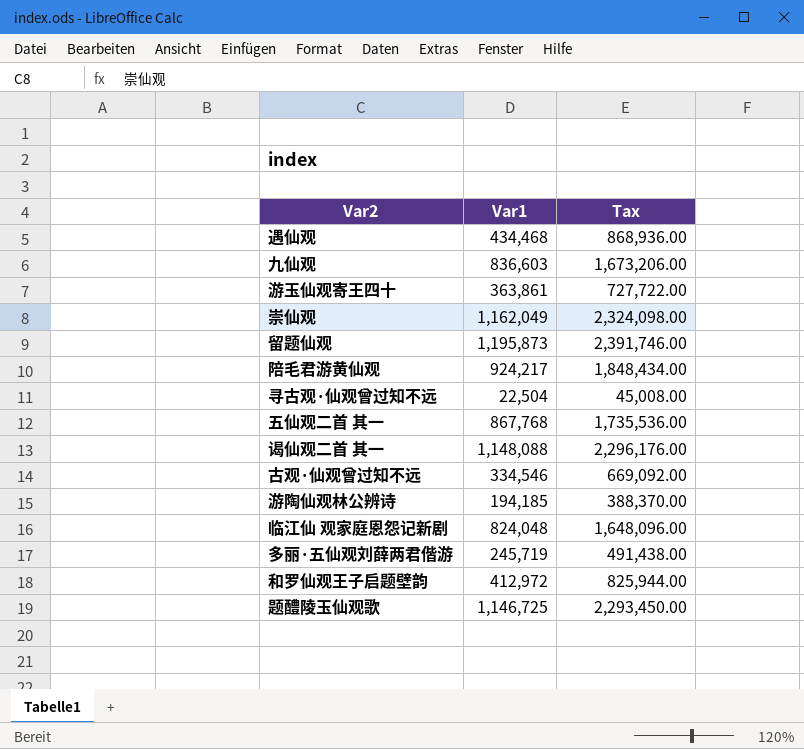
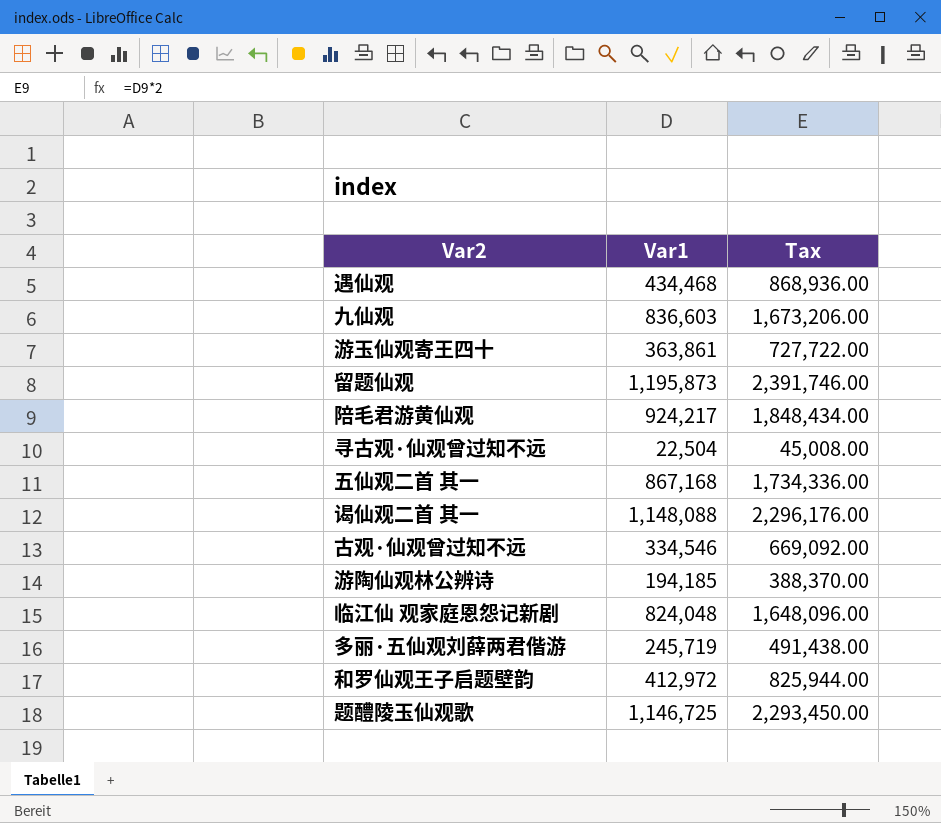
row 崇仙观: 1,162,049 | 2,324,098.00 -> none
五仙观二首 其一 | Var1: 867,768 -> 867,168
五仙观二首 其一 | Tax: 1,735,536.00 -> 1,734,336.00

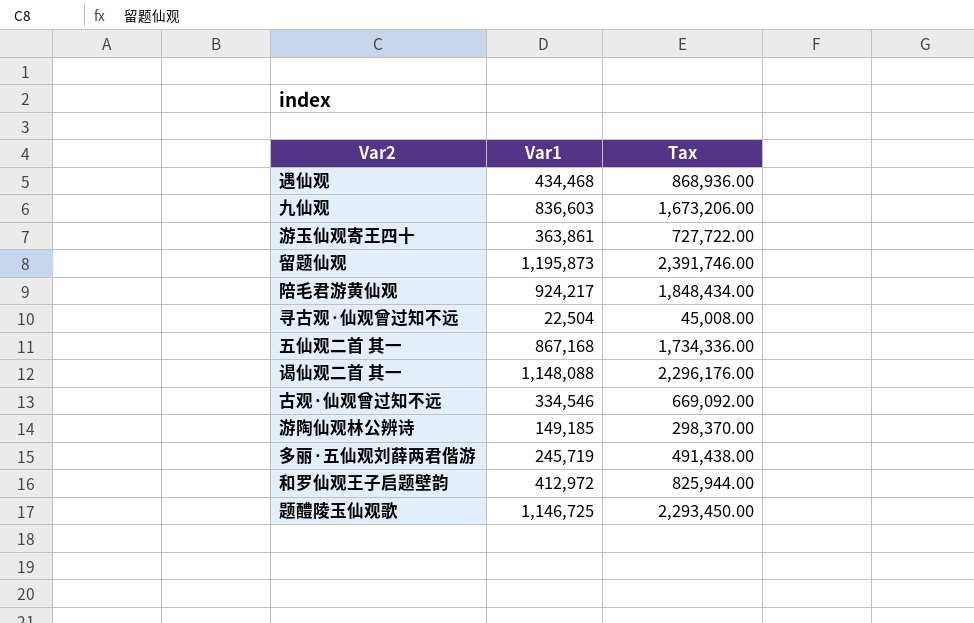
row 临江仙 观家庭恩怨记新剧: 824,048 | 1,648,096.00 -> none
游陶仙观林公辨诗 | Var1: 194,185 -> 149,185
游陶仙观林公辨诗 | Tax: 388,370.00 -> 298,370.00

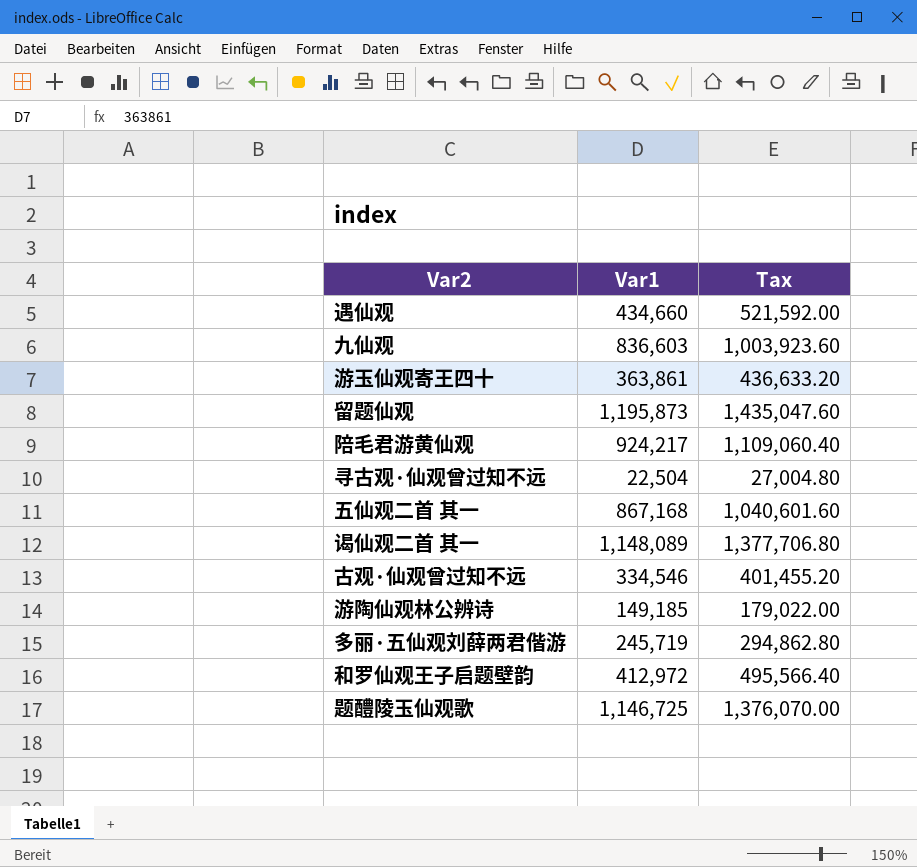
column Tax | formula: [Var1] * 2 -> [Var1] * 1.2
遇仙观 | Var1: 434,468 -> 434,660
谒仙观二首 其一 | Var1: 1,148,088 -> 1,148,089

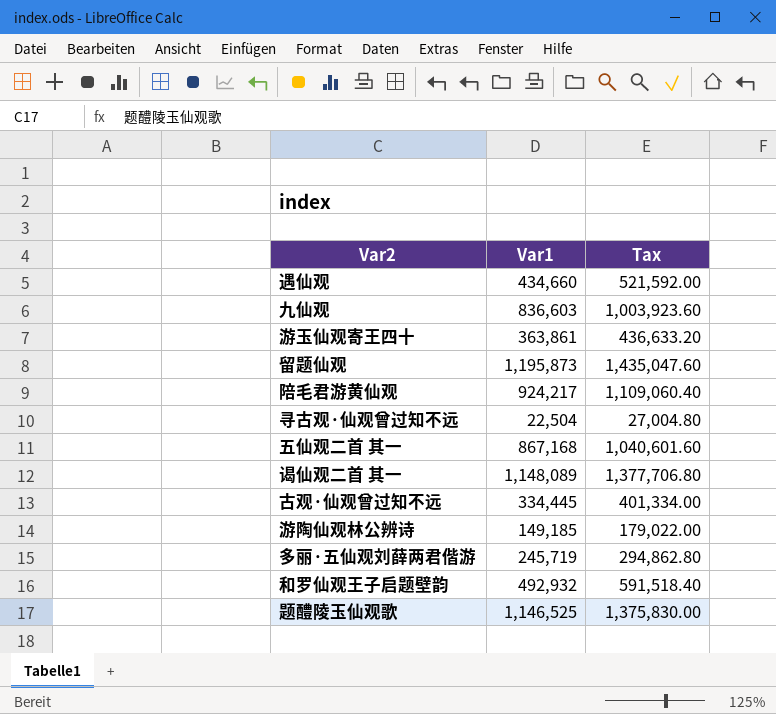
古观·仙观曾过知不远 | Var1: 334,546 -> 334,445
古观·仙观曾过知不远 | Tax: 401,455.20 -> 401,334.00
和罗仙观王子启题壁韵 | Var1: 412,972 -> 492,932
和罗仙观王子启题壁韵 | Tax: 495,566.40 -> 591,518.40
题醴陵玉仙观歌 | Var1: 1,146,725 -> 1,146,525
题醴陵玉仙观歌 | Tax: 1,376,070.00 -> 1,375,830.00

